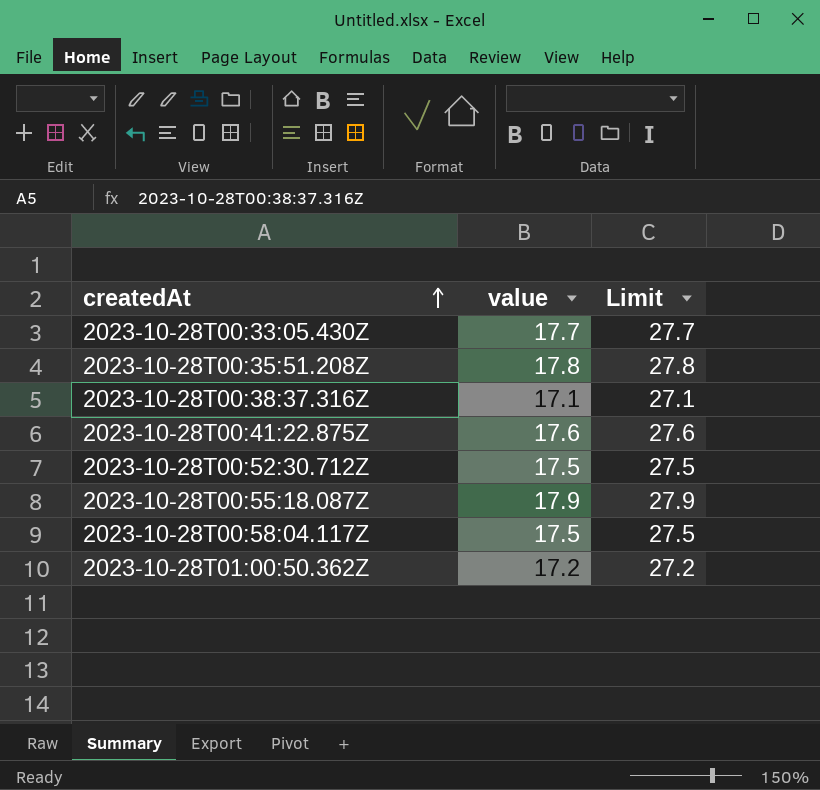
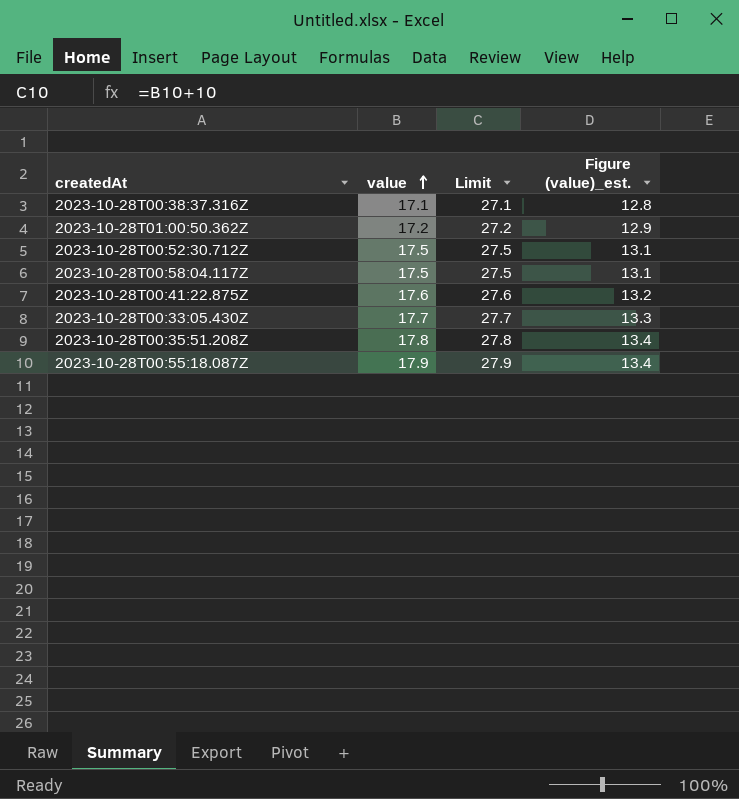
row order: createdAt ascending -> value ascending
column Figure (value)_est. | formula: none -> [value] * 0.75

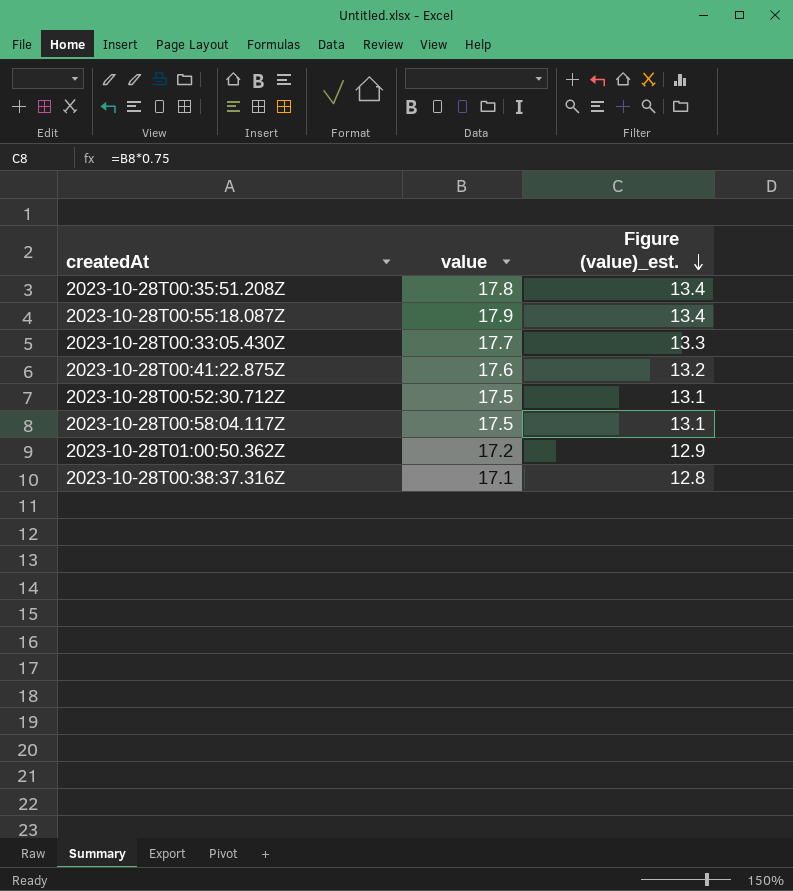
row order: value ascending -> Figure (value)_est. descending
column Limit | formula: [value] + 10 -> none

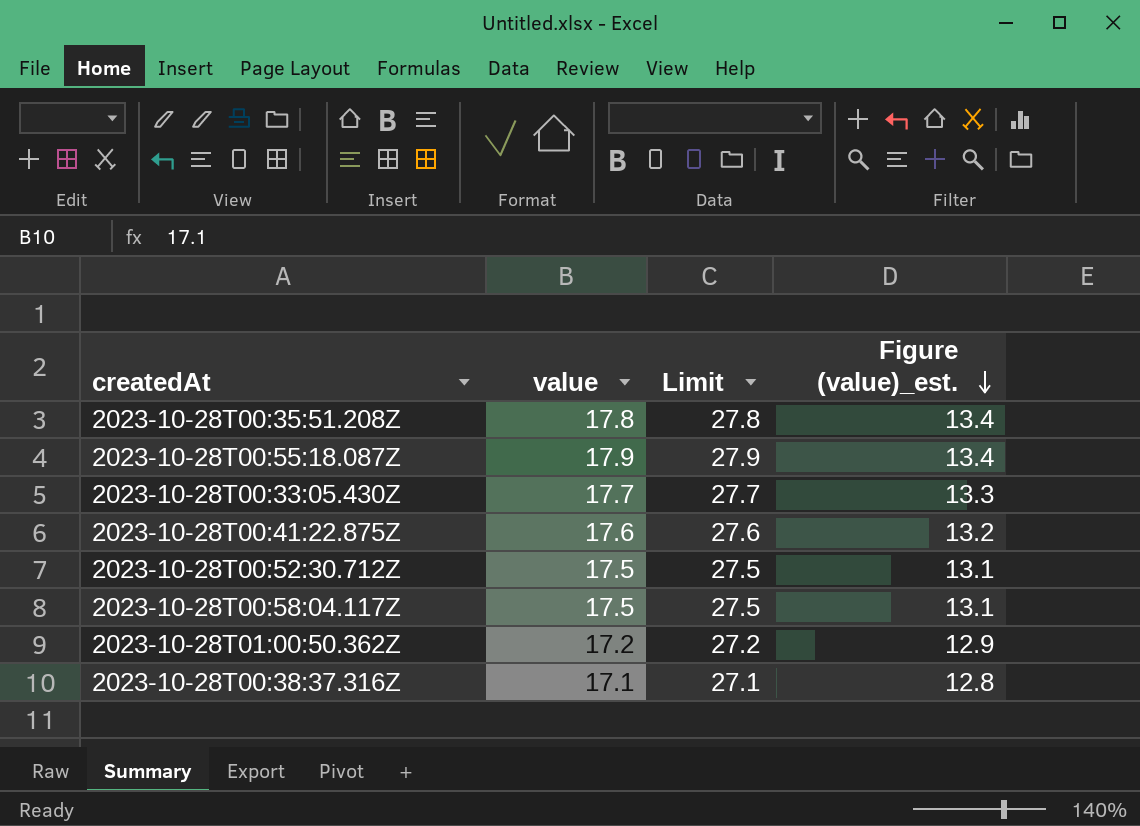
column Limit | formula: none -> [value] + 10

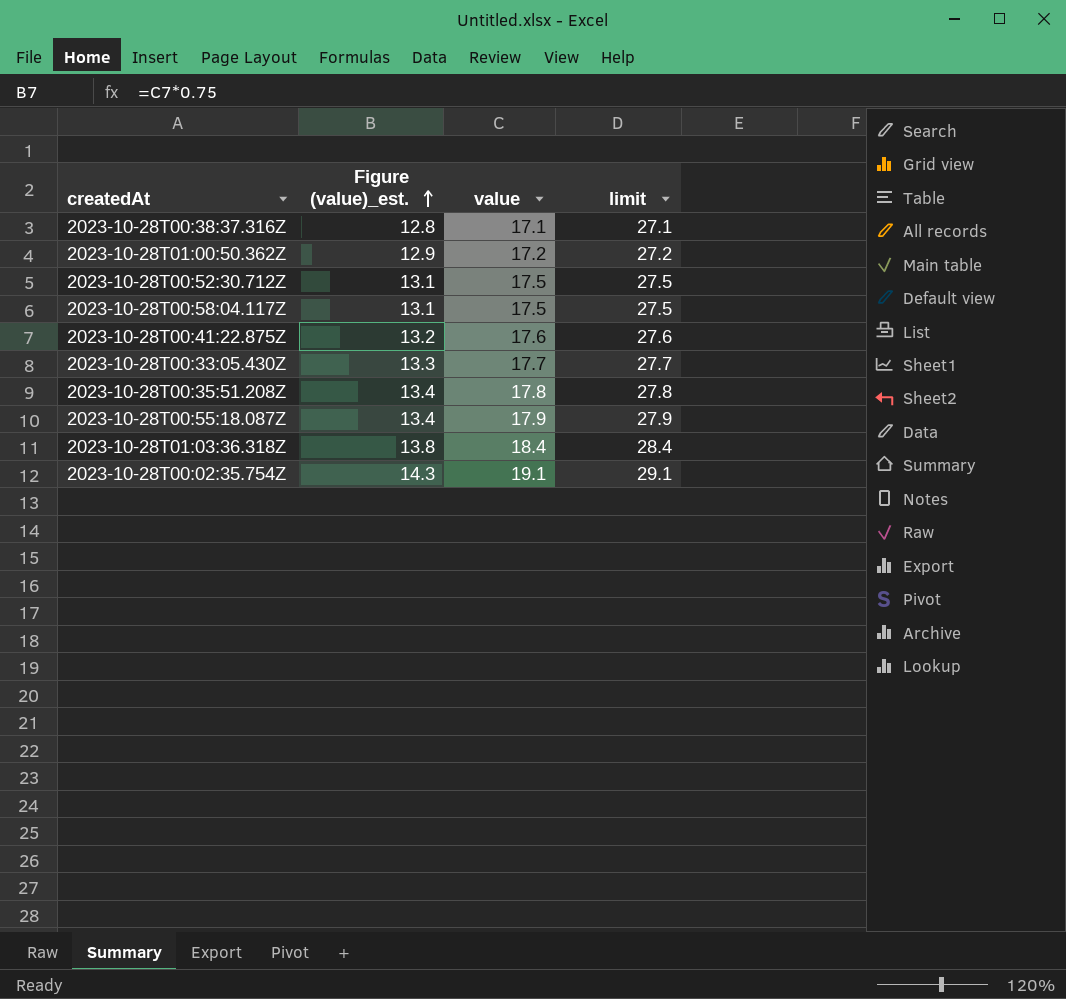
row order: Figure (value)_est. descending -> Figure (value)_est. ascending
column Figure (value)_est. | position: 4 -> 2
column name: Limit -> limit
row 2023-10-28T01:03:36.318Z: none -> 13.8 | 18.4 | 28.4
row 2023-10-28T00:02:35.754Z: none -> 14.3 | 19.1 | 29.1

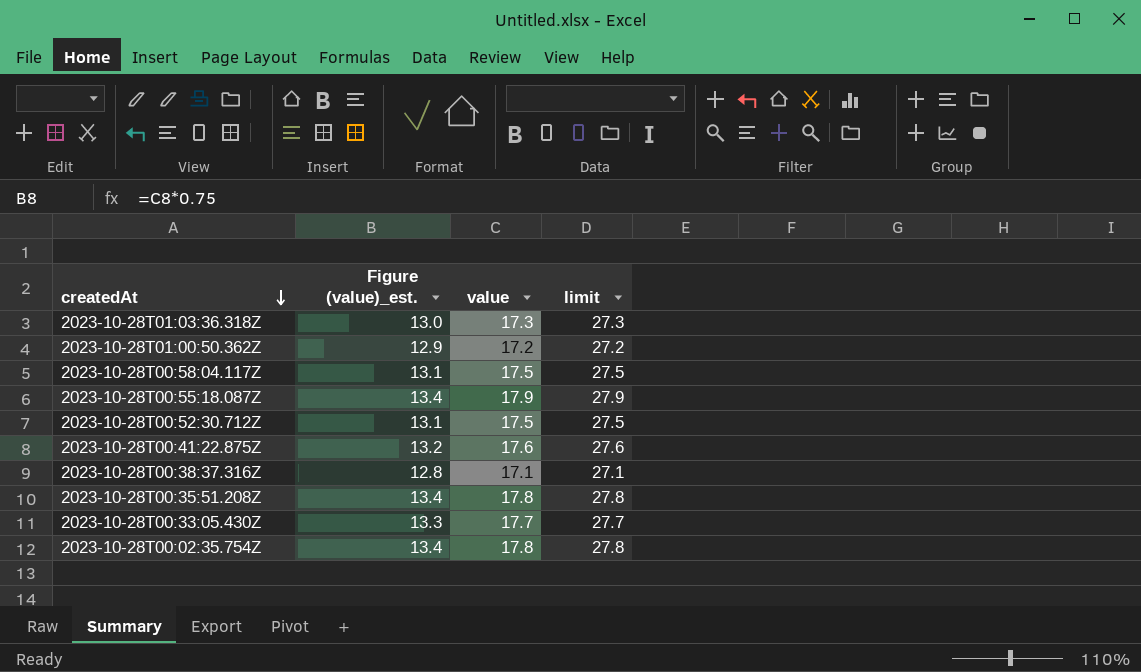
row order: Figure (value)_est. ascending -> createdAt descending
2023-10-28T01:03:36.318Z | Figure (value)_est.: 13.8 -> 13.0
2023-10-28T01:03:36.318Z | value: 18.4 -> 17.3
2023-10-28T01:03:36.318Z | limit: 28.4 -> 27.3
2023-10-28T00:02:35.754Z | Figure (value)_est.: 14.3 -> 13.4
2023-10-28T00:02:35.754Z | value: 19.1 -> 17.8
2023-10-28T00:02:35.754Z | limit: 29.1 -> 27.8

